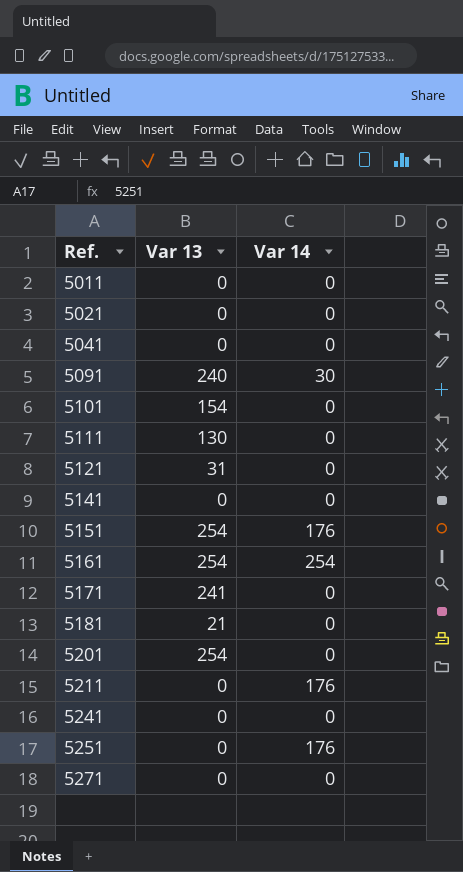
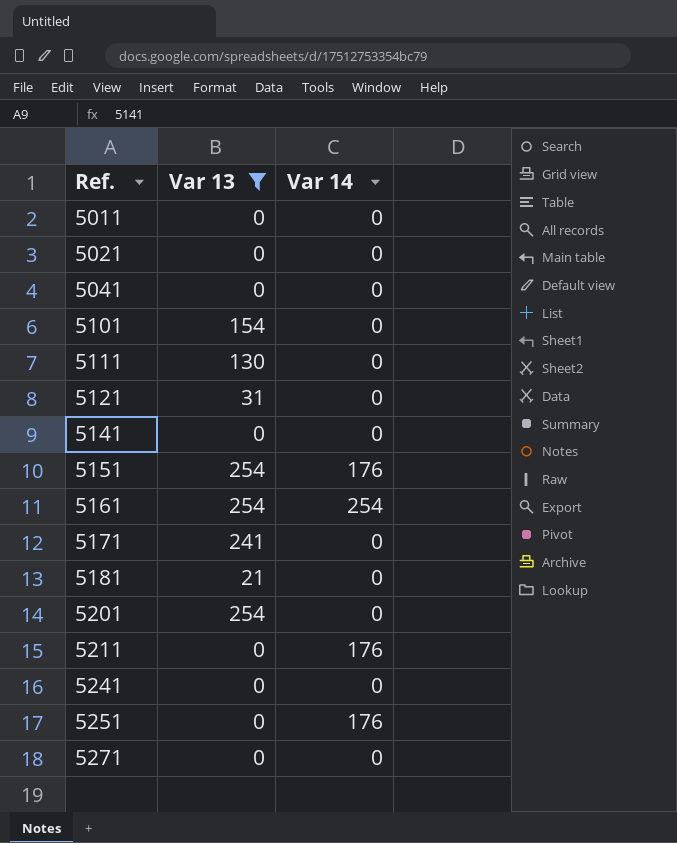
filter: none -> Var 13 != 240

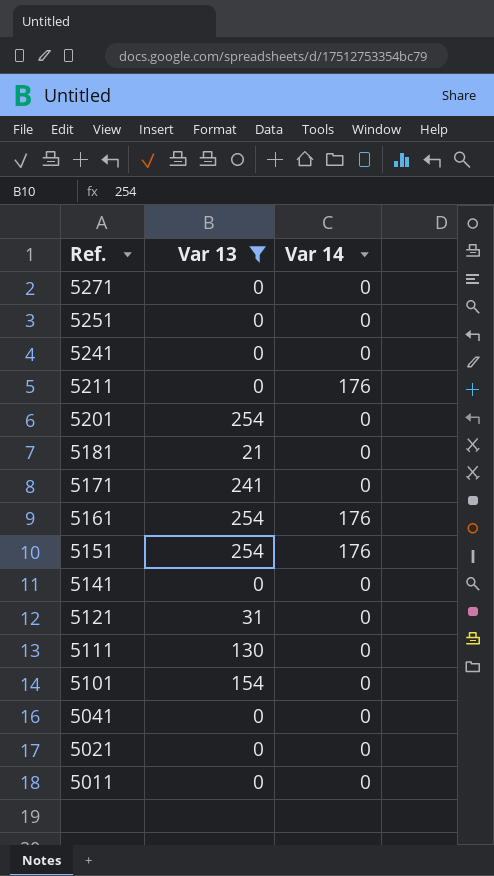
row order: Ref. ascending -> Ref. descending
5251 | Var 14: 176 -> 0
5161 | Var 14: 254 -> 176

